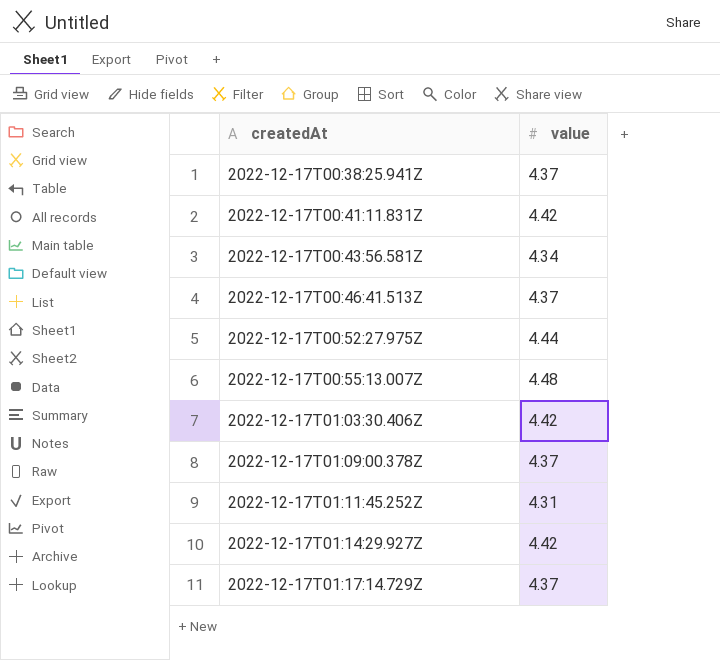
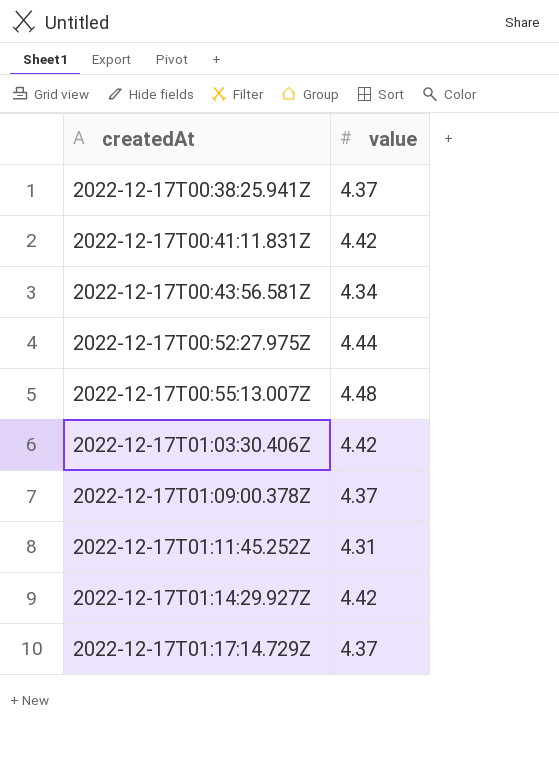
row 2022-12-17T00:46:41.513Z: 4.37 -> none

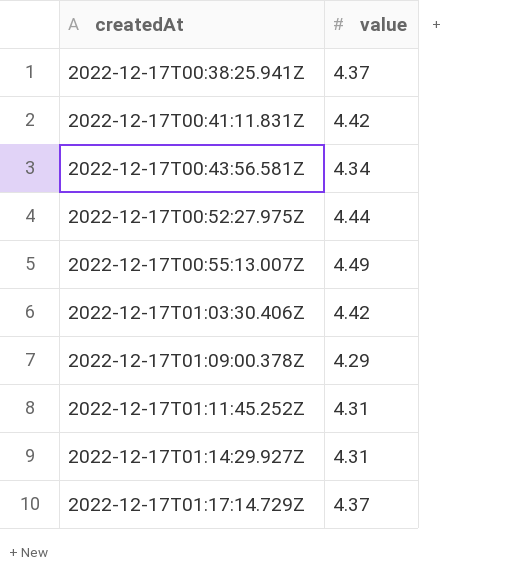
2022-12-17T00:55:13.007Z | value: 4.48 -> 4.49
2022-12-17T01:09:00.378Z | value: 4.37 -> 4.29
2022-12-17T01:14:29.927Z | value: 4.42 -> 4.31

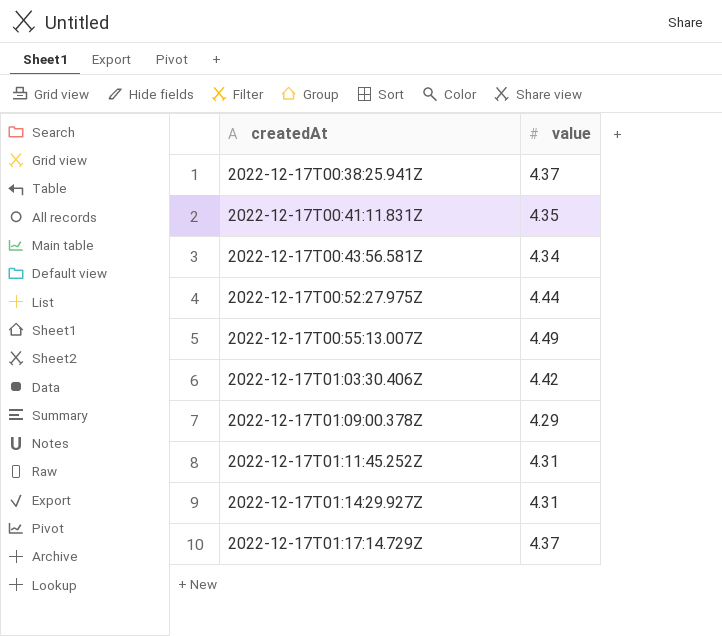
2022-12-17T00:41:11.831Z | value: 4.42 -> 4.35

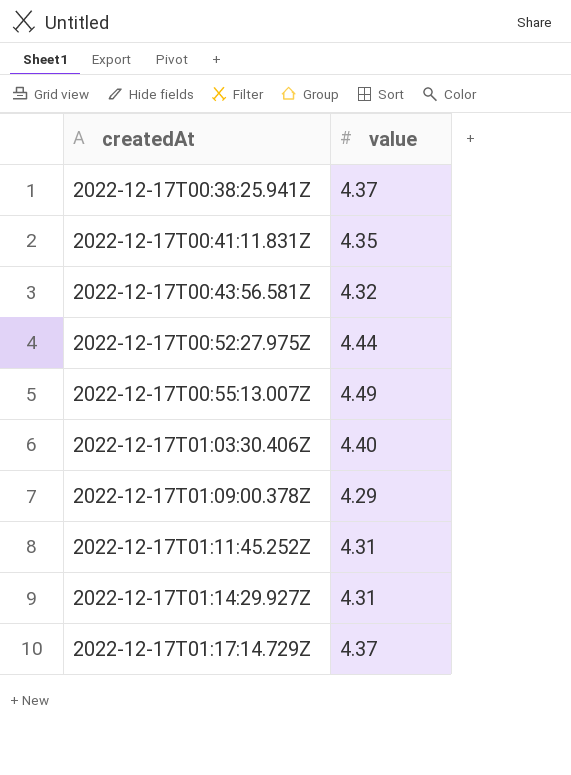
2022-12-17T00:43:56.581Z | value: 4.34 -> 4.32
2022-12-17T01:03:30.406Z | value: 4.42 -> 4.40

